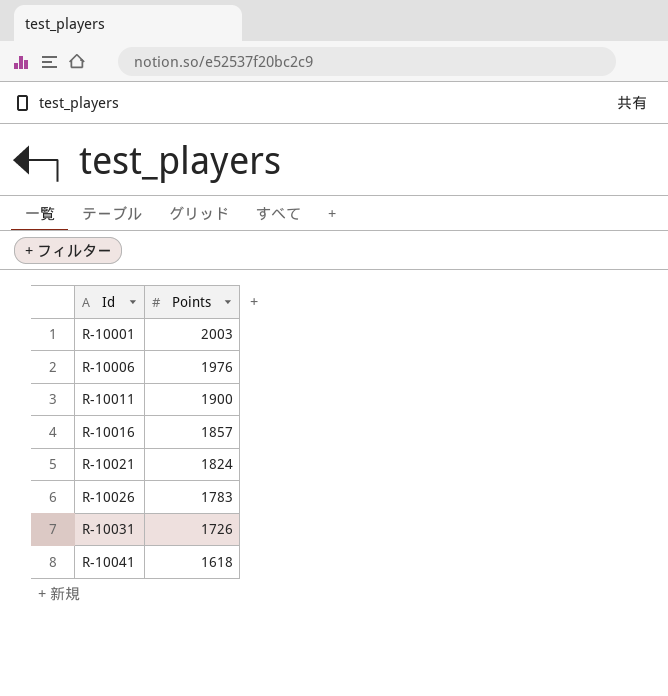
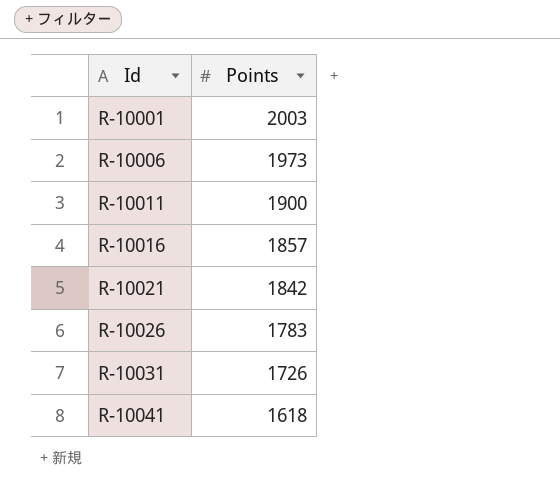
R-10006 | Points: 1976 -> 1973
R-10021 | Points: 1824 -> 1842

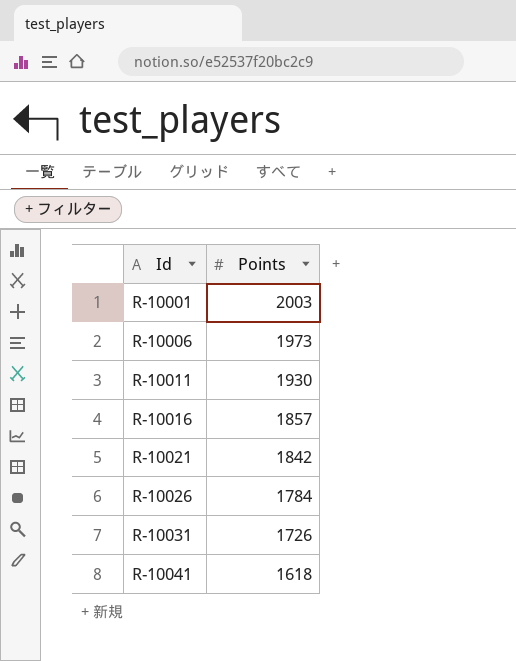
R-10011 | Points: 1900 -> 1930
R-10026 | Points: 1783 -> 1784

